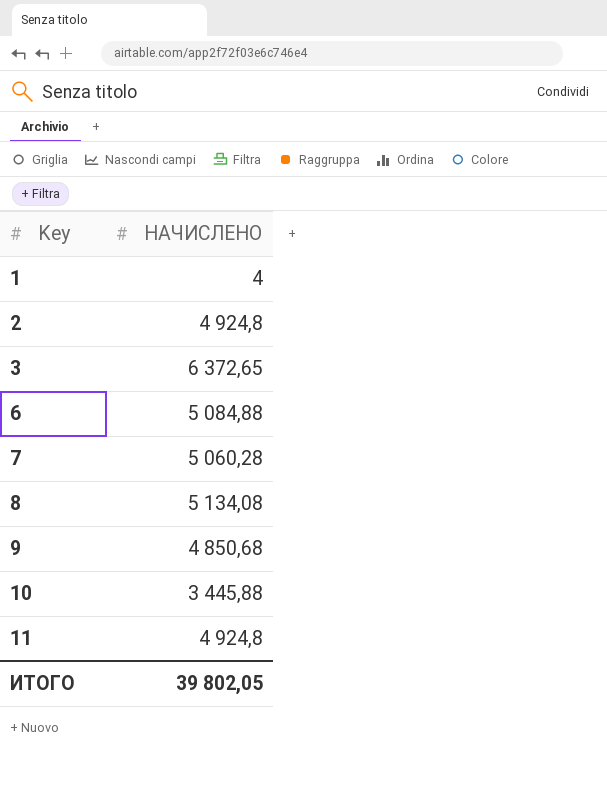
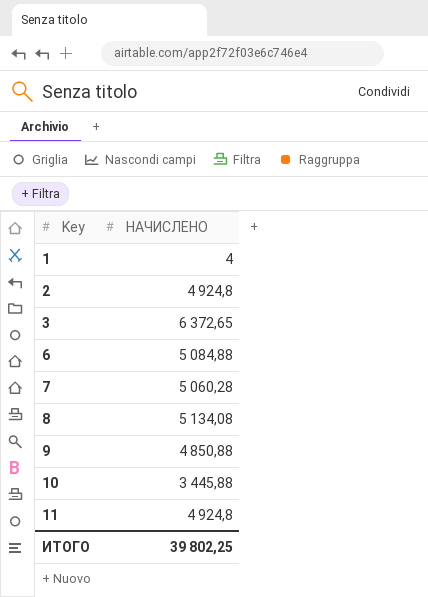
9 | НАЧИСЛЕНО: 4 850,68 -> 4 850,88
ИТОГО | НАЧИСЛЕНО: 39 802,05 -> 39 802,25

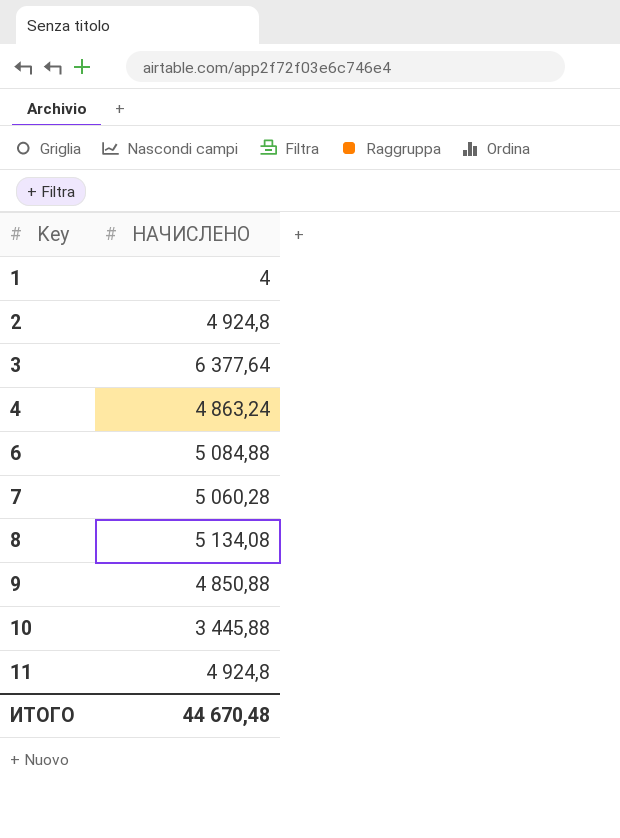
3 | НАЧИСЛЕНО: 6 372,65 -> 6 377,64
row 4: none -> 4 863,24
ИТОГО | НАЧИСЛЕНО: 39 802,25 -> 44 670,48

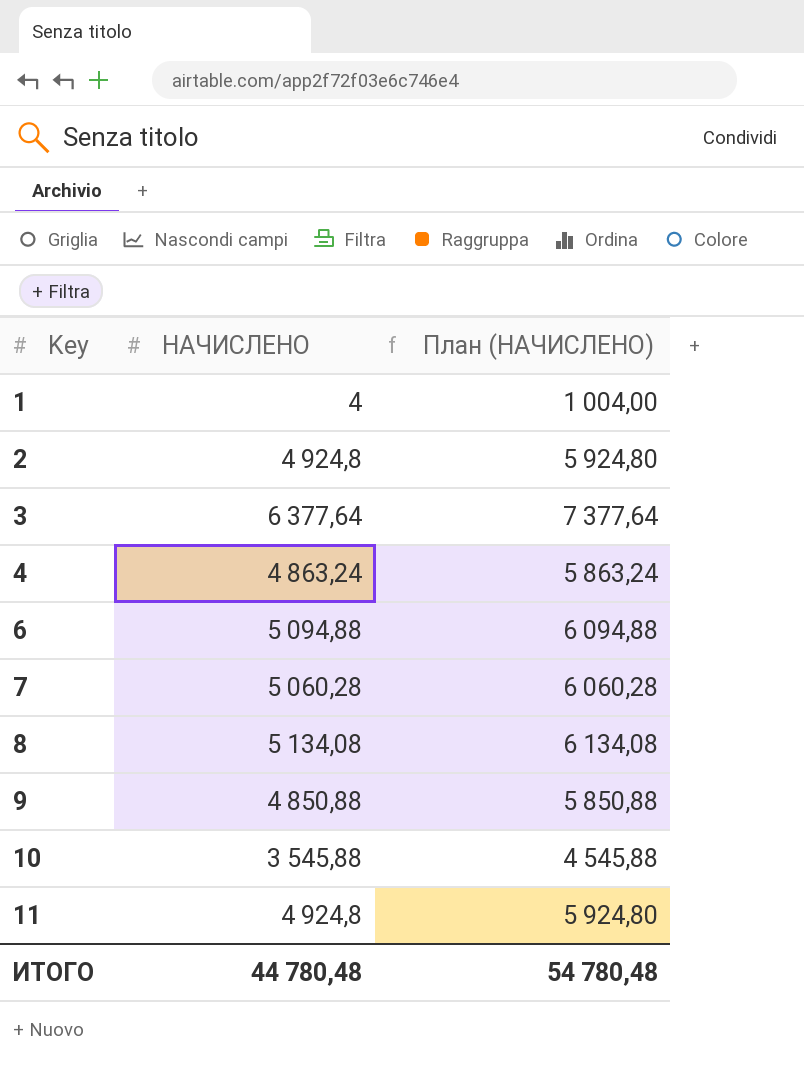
column План (НАЧИСЛЕНО) | formula: none -> [НАЧИСЛЕНО] + 1000
6 | НАЧИСЛЕНО: 5 084,88 -> 5 094,88
10 | НАЧИСЛЕНО: 3 445,88 -> 3 545,88
ИТОГО | НАЧИСЛЕНО: 44 670,48 -> 44 780,48

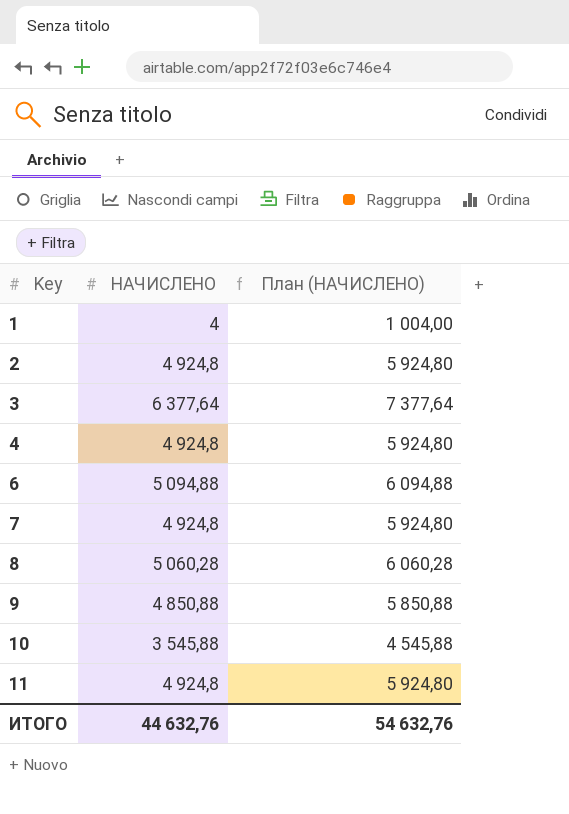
4 | НАЧИСЛЕНО: 4 863,24 -> 4 924,8
4 | План (НАЧИСЛЕНО): 5 863,24 -> 5 924,80
7 | НАЧИСЛЕНО: 5 060,28 -> 4 924,8
7 | План (НАЧИСЛЕНО): 6 060,28 -> 5 924,80
8 | НАЧИСЛЕНО: 5 134,08 -> 5 060,28
8 | План (НАЧИСЛЕНО): 6 134,08 -> 6 060,28
ИТОГО | НАЧИСЛЕНО: 44 780,48 -> 44 632,76
ИТОГО | План (НАЧИСЛЕНО): 54 780,48 -> 54 632,76

